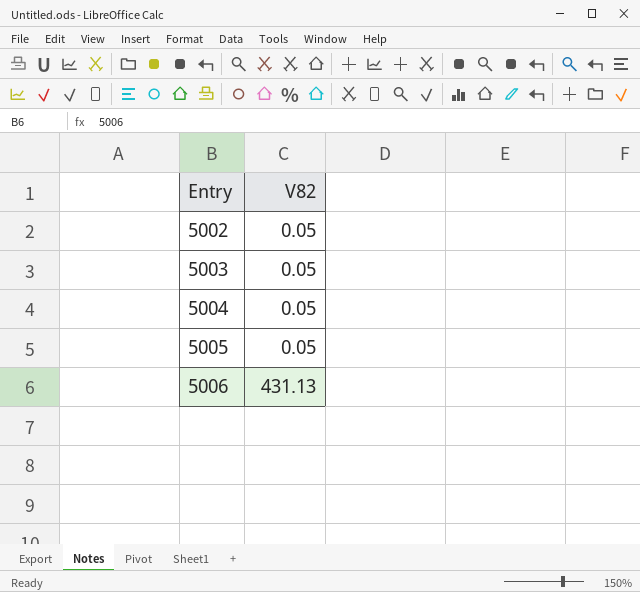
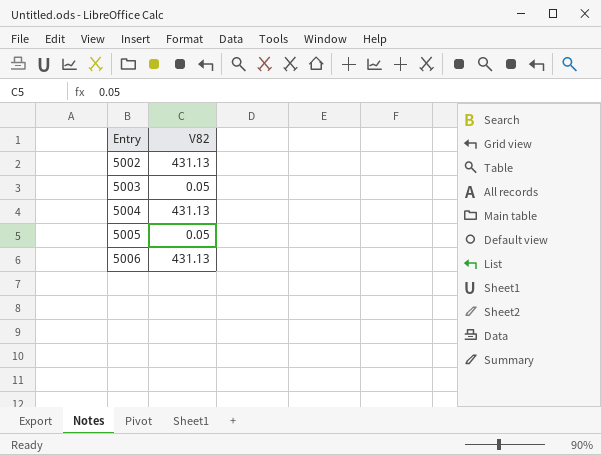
5002 | V82: 0.05 -> 431.13
5004 | V82: 0.05 -> 431.13

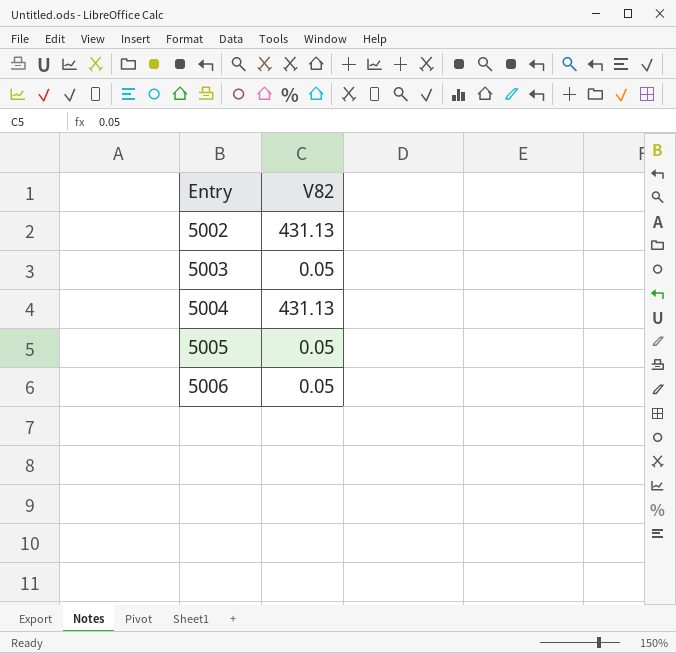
5006 | V82: 431.13 -> 0.05

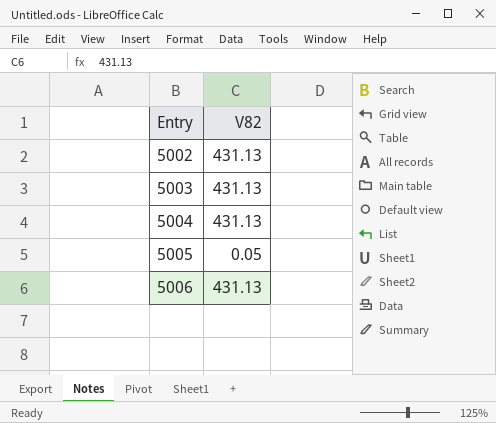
5003 | V82: 0.05 -> 431.13
5006 | V82: 0.05 -> 431.13

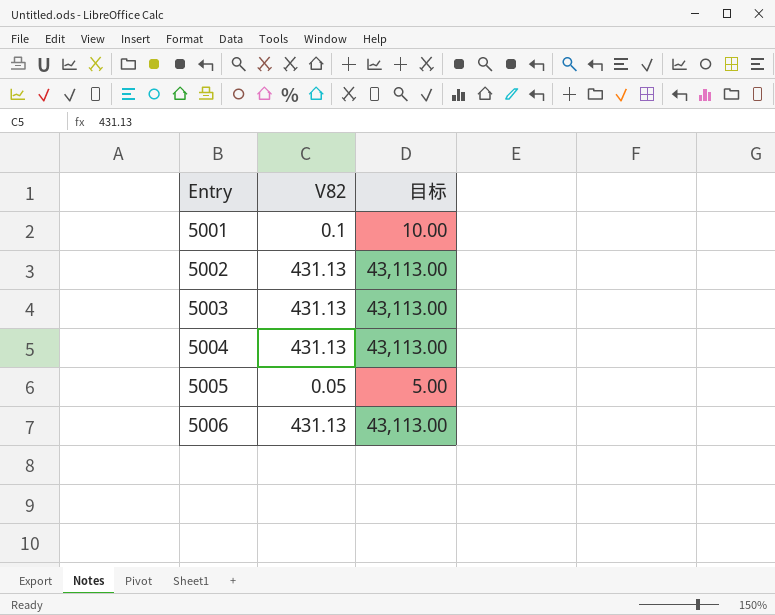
column 目标 | formula: none -> [V82] * 100
row 5001: none -> 0.1 | 10.00

